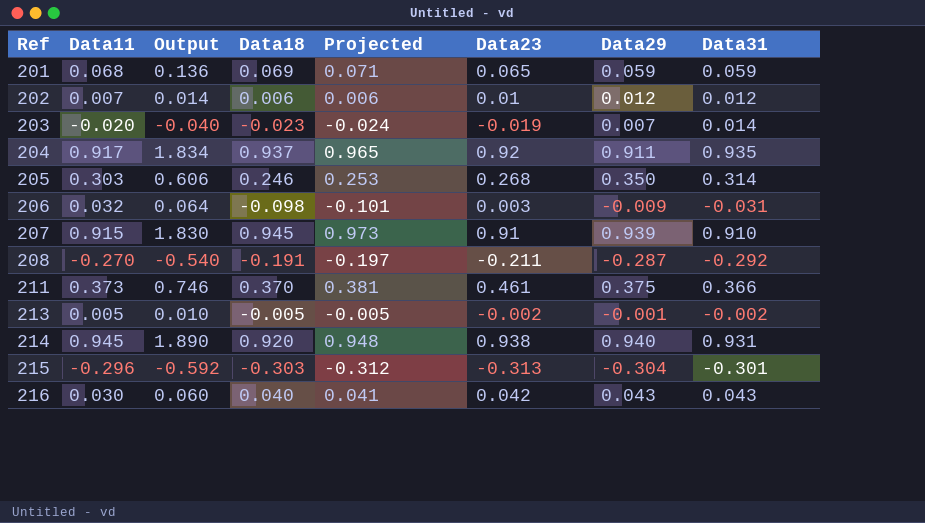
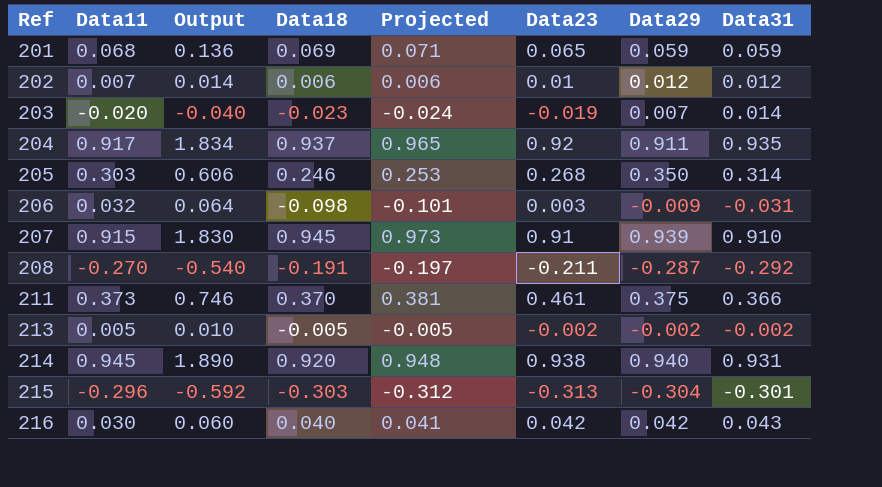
213 | Data29: -0.001 -> -0.002
216 | Data29: 0.043 -> 0.042

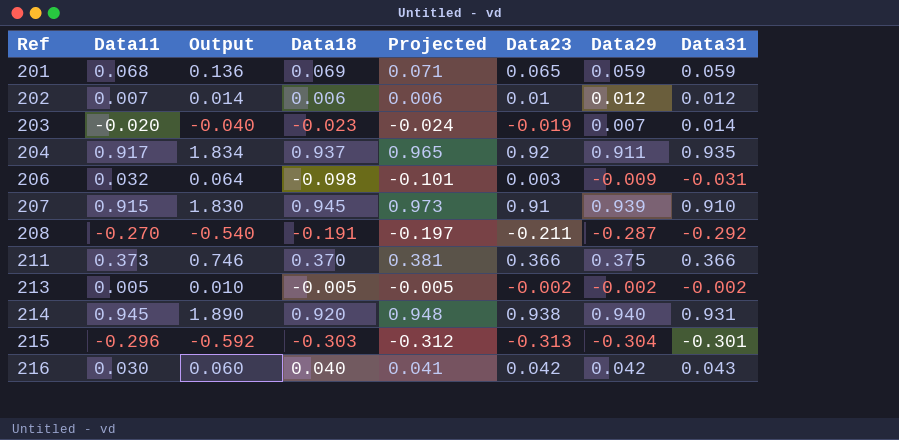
row 205: 0.303 | 0.606 | 0.246 | 0.253 | 0.268 | 0.350 | 0.314 -> none
211 | Data23: 0.461 -> 0.366

